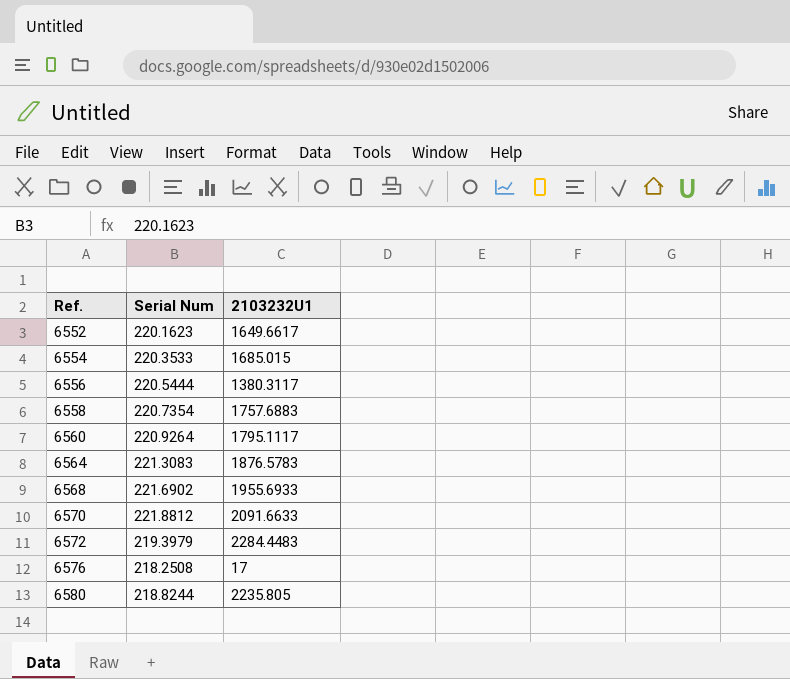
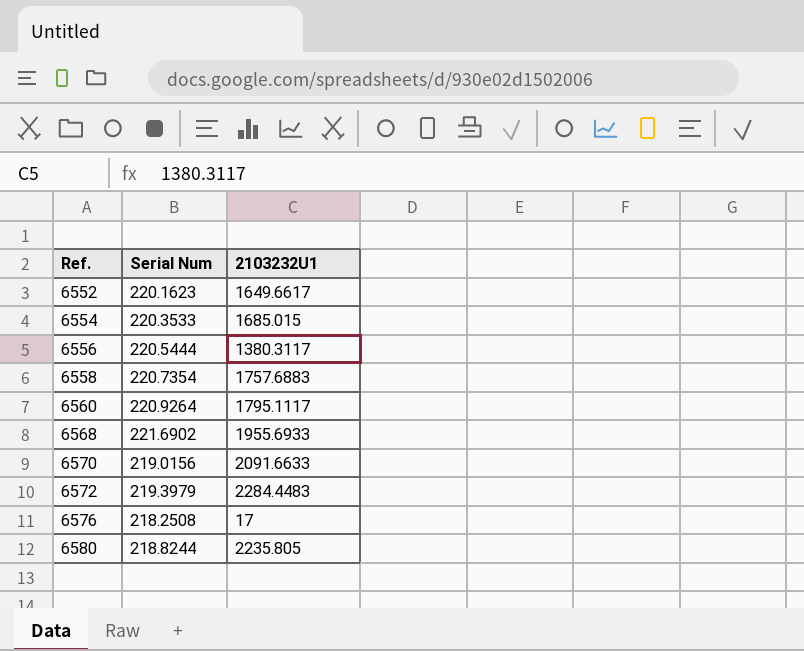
row 6564: 221.3083 | 1876.5783 -> none
6570 | Serial Num: 221.8812 -> 219.0156

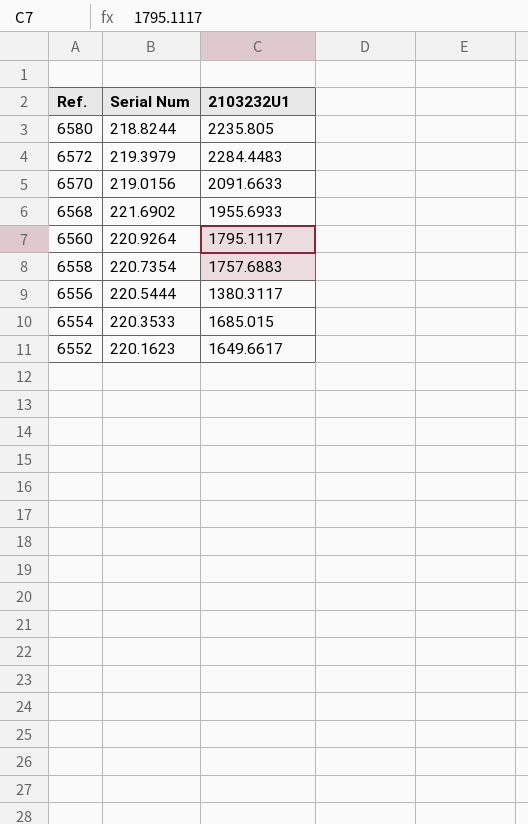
row order: Ref. ascending -> Ref. descending
row 6576: 218.2508 | 17 -> none

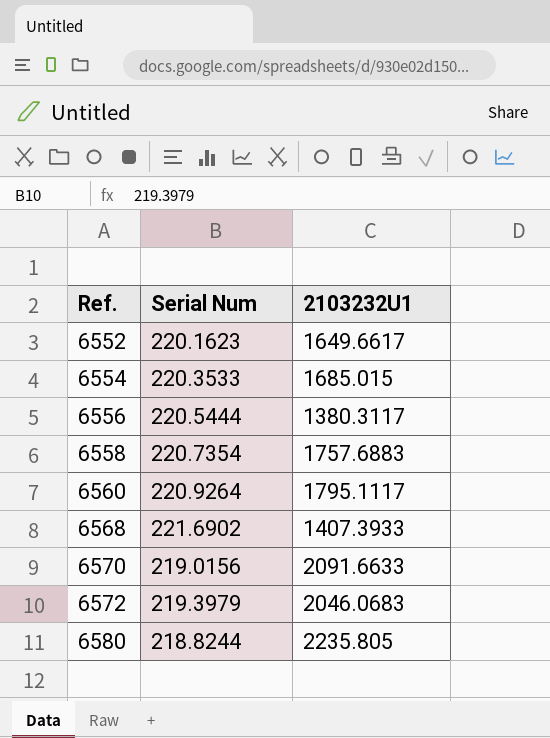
row order: Ref. descending -> Ref. ascending
6568 | 2103232U1: 1955.6933 -> 1407.3933
6572 | 2103232U1: 2284.4483 -> 2046.0683

